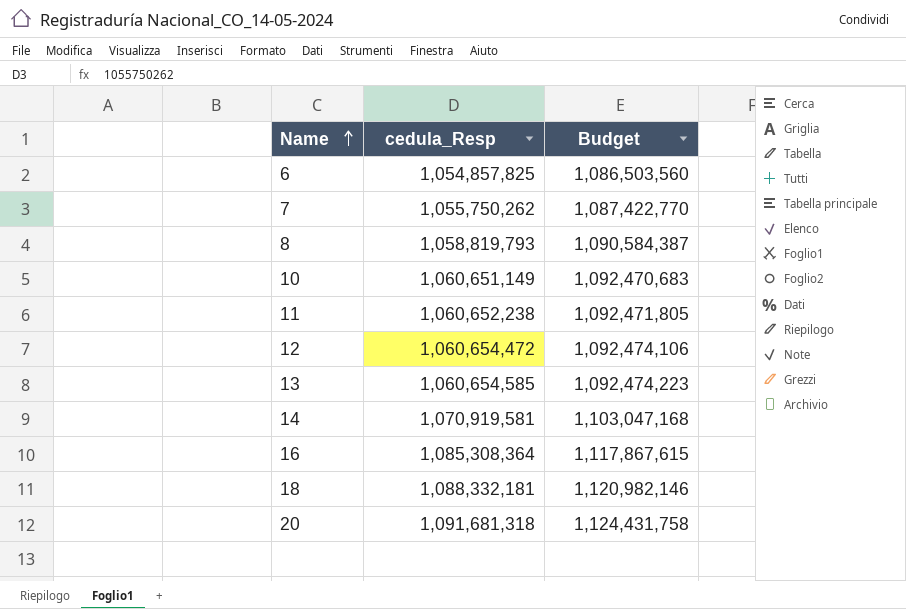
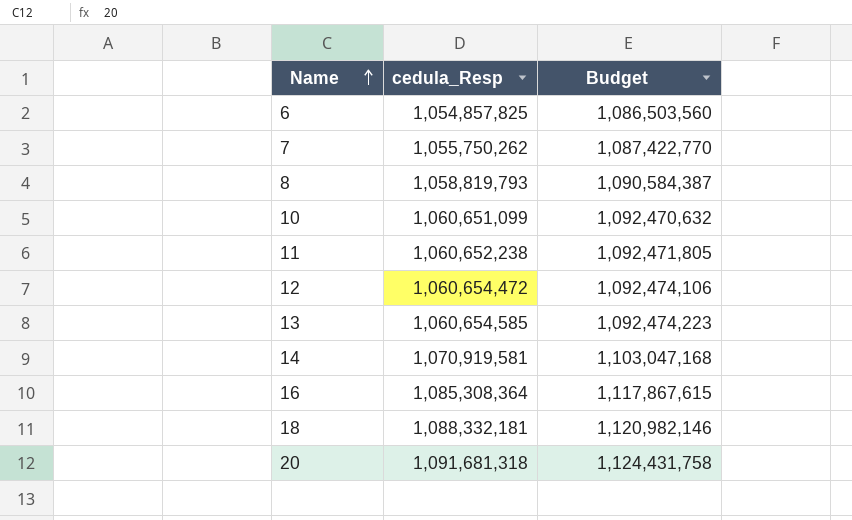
10 | cedula_Resp: 1,060,651,149 -> 1,060,651,099
10 | Budget: 1,092,470,683 -> 1,092,470,632

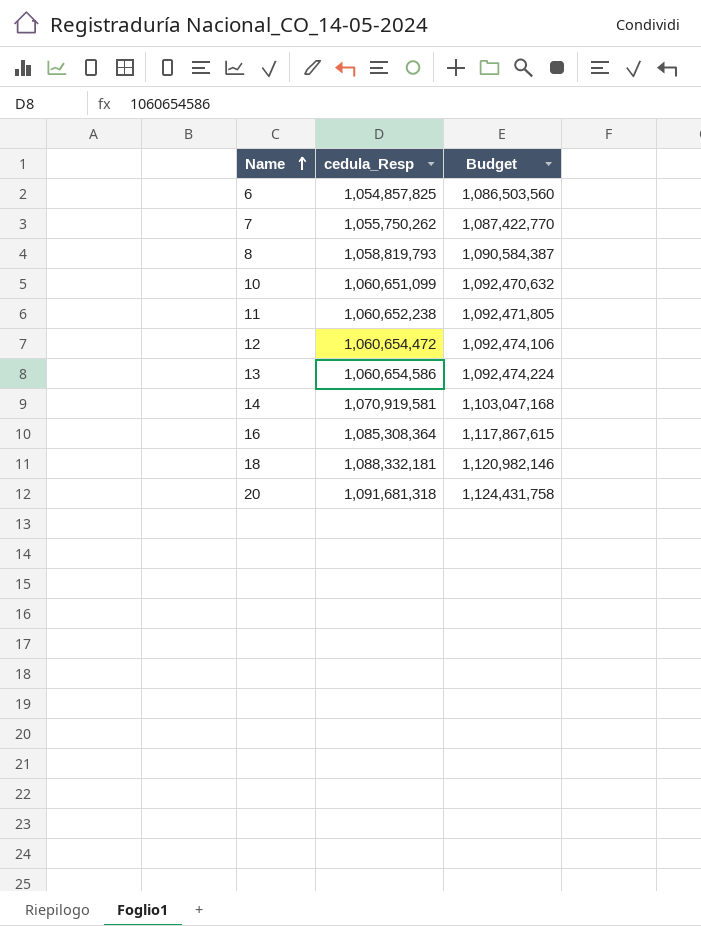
13 | cedula_Resp: 1,060,654,585 -> 1,060,654,586
13 | Budget: 1,092,474,223 -> 1,092,474,224

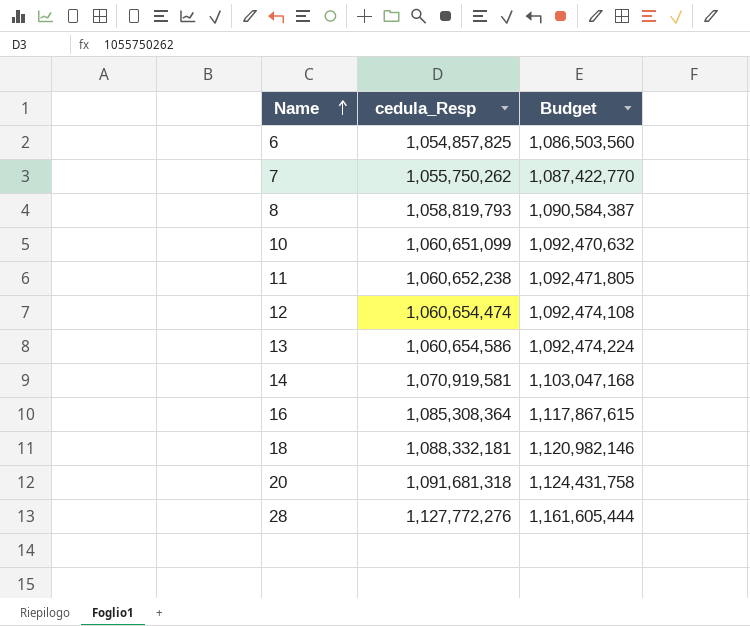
12 | cedula_Resp: 1,060,654,472 -> 1,060,654,474
12 | Budget: 1,092,474,106 -> 1,092,474,108
row 28: none -> 1,127,772,276 | 1,161,605,444

